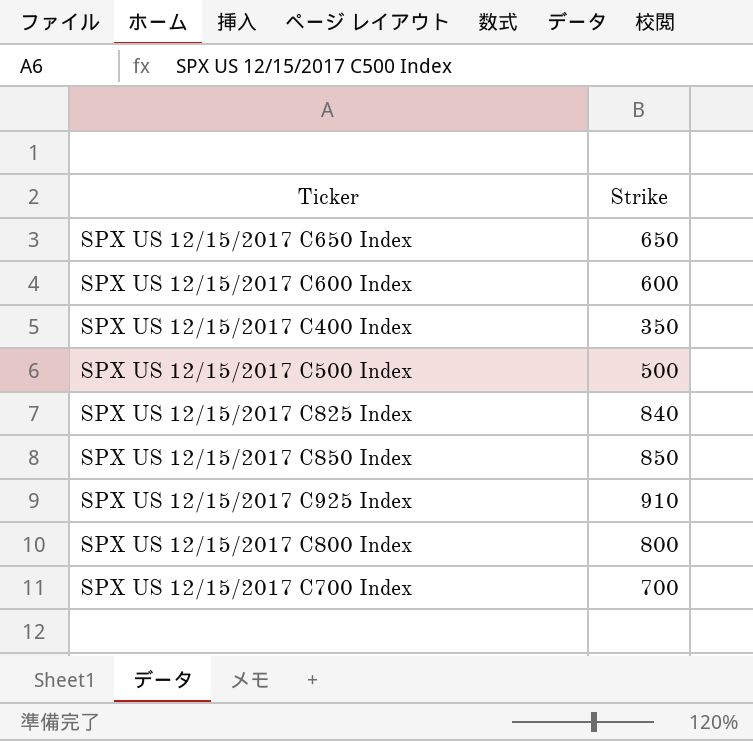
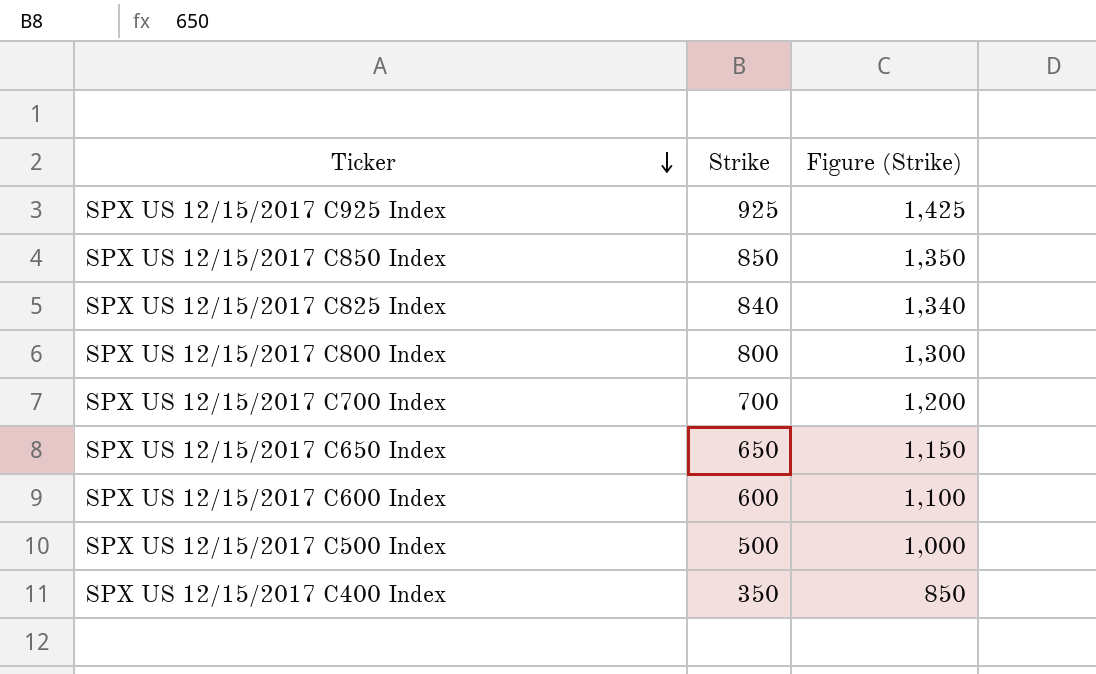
row order: none -> Ticker descending
column Figure (Strike) | formula: none -> [Strike] + 500
SPX US 12/15/2017 C925 Index | Strike: 910 -> 925

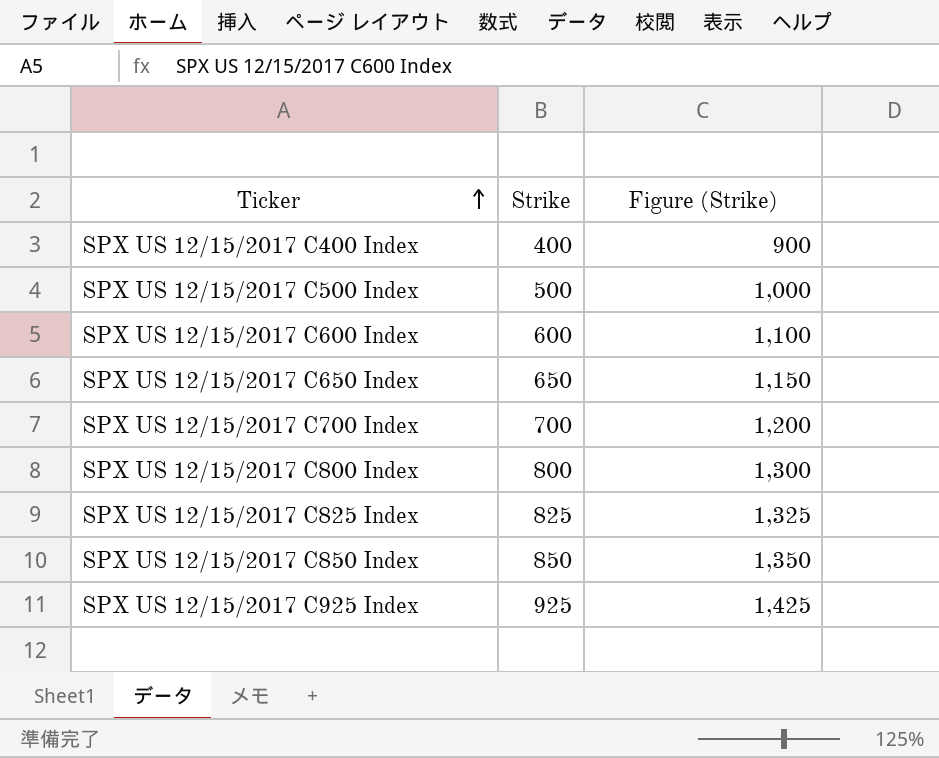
row order: Ticker descending -> Ticker ascending
SPX US 12/15/2017 C400 Index | Strike: 350 -> 400
SPX US 12/15/2017 C400 Index | Figure (Strike): 850 -> 900
SPX US 12/15/2017 C825 Index | Strike: 840 -> 825
SPX US 12/15/2017 C825 Index | Figure (Strike): 1,340 -> 1,325

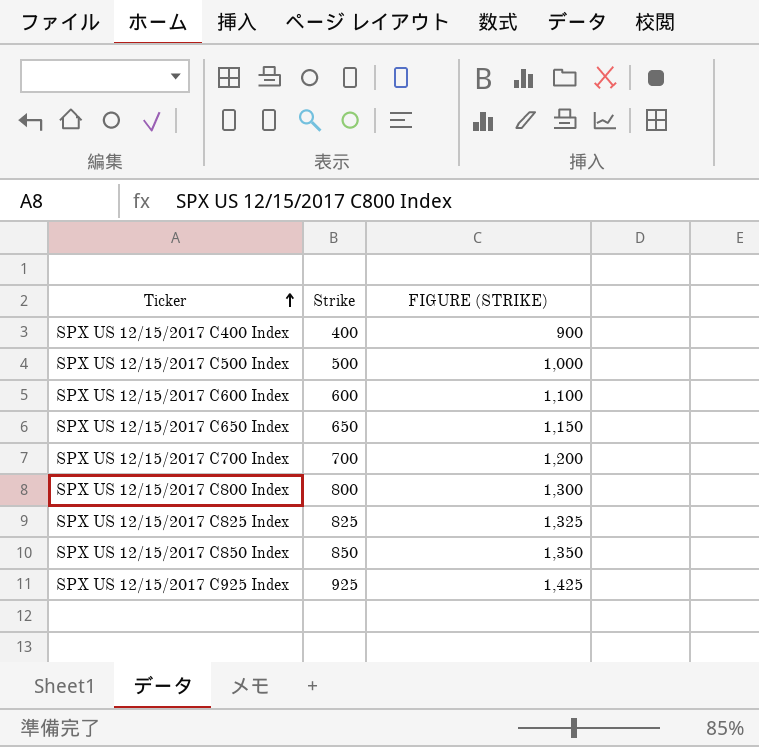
column name: Figure (Strike) -> FIGURE (STRIKE)

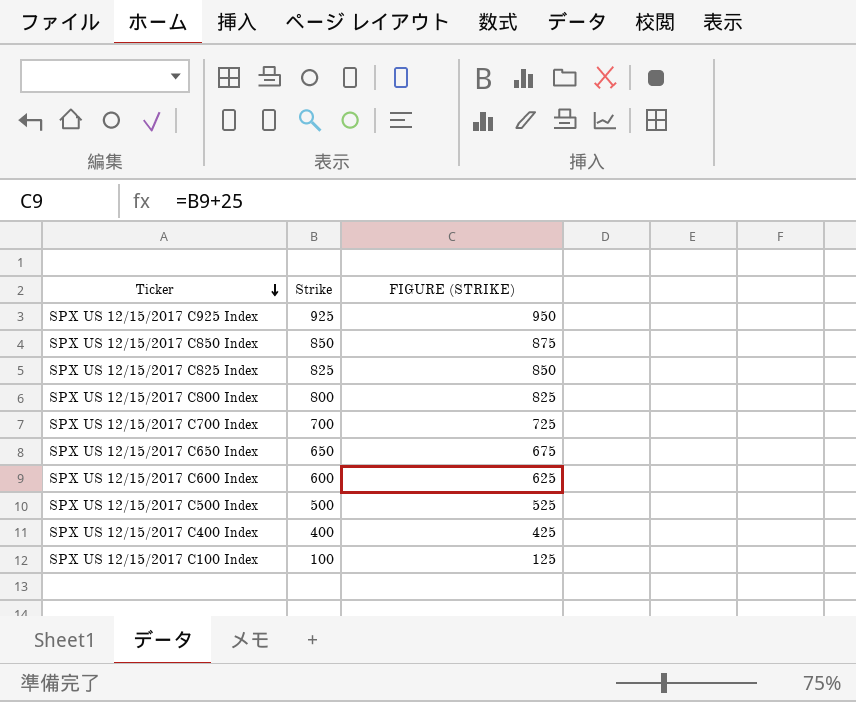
row order: Ticker ascending -> Ticker descending
column FIGURE (STRIKE) | formula: [Strike] + 500 -> [Strike] + 25
row SPX US 12/15/2017 C100 Index: none -> 100 | 125

